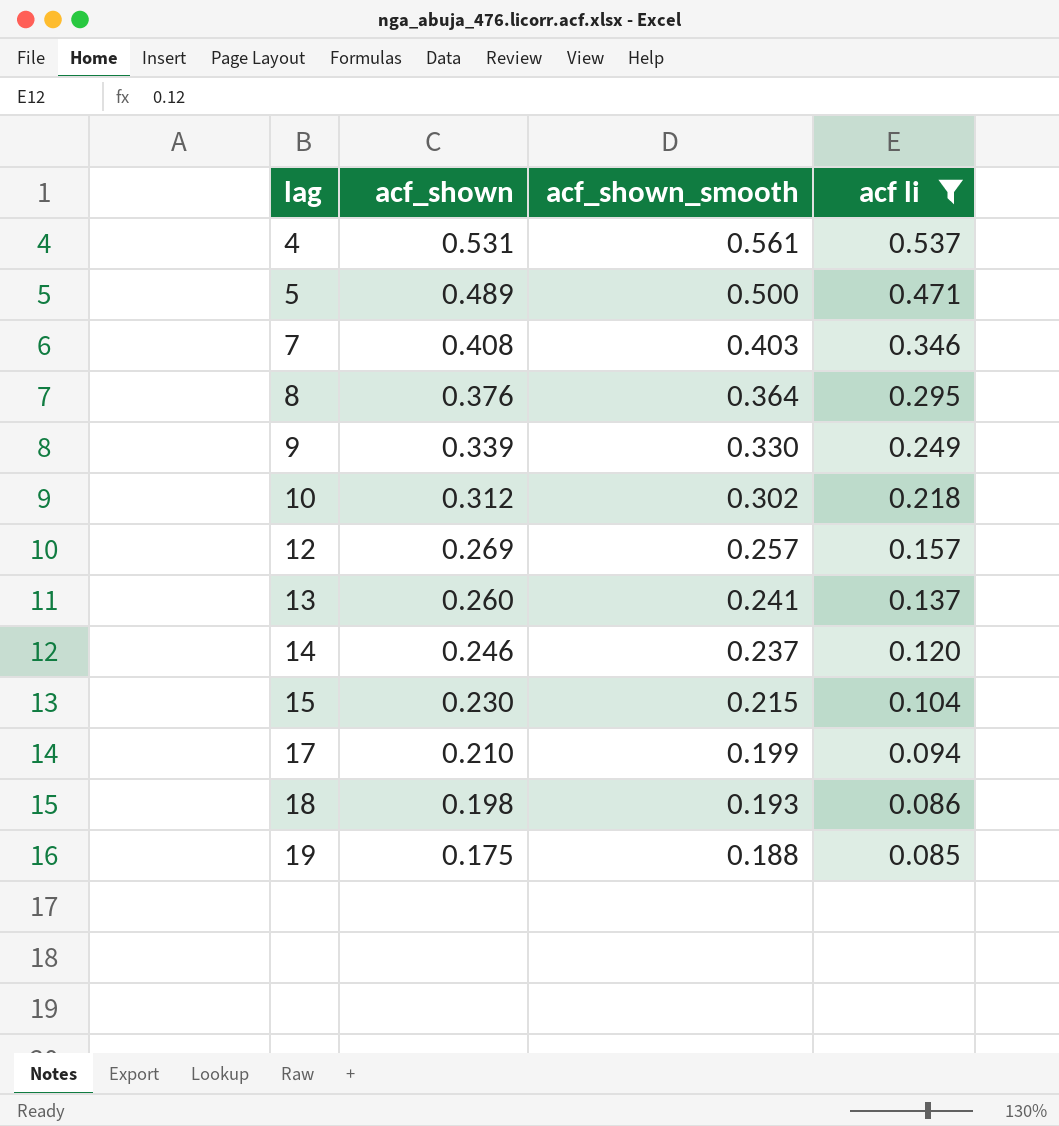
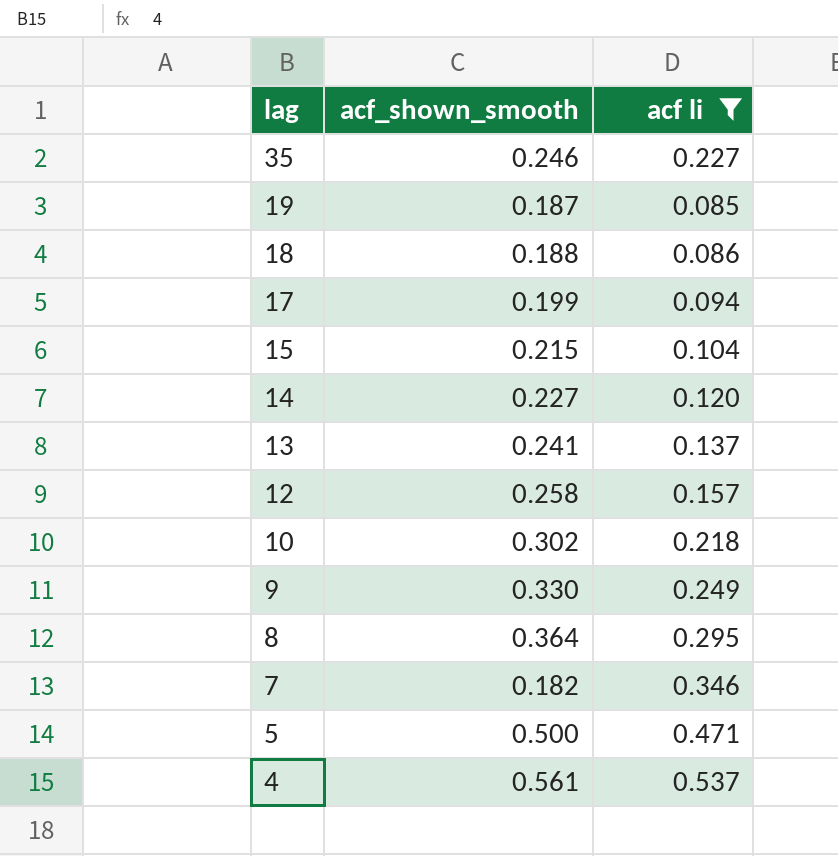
row order: lag ascending -> lag descending
column acf_shown | position: 2 -> none
row 35: none -> 0.246 | 0.227
19 | acf_shown_smooth: 0.188 -> 0.187
18 | acf_shown_smooth: 0.193 -> 0.188
14 | acf_shown_smooth: 0.237 -> 0.227
12 | acf_shown_smooth: 0.257 -> 0.258
7 | acf_shown_smooth: 0.403 -> 0.182

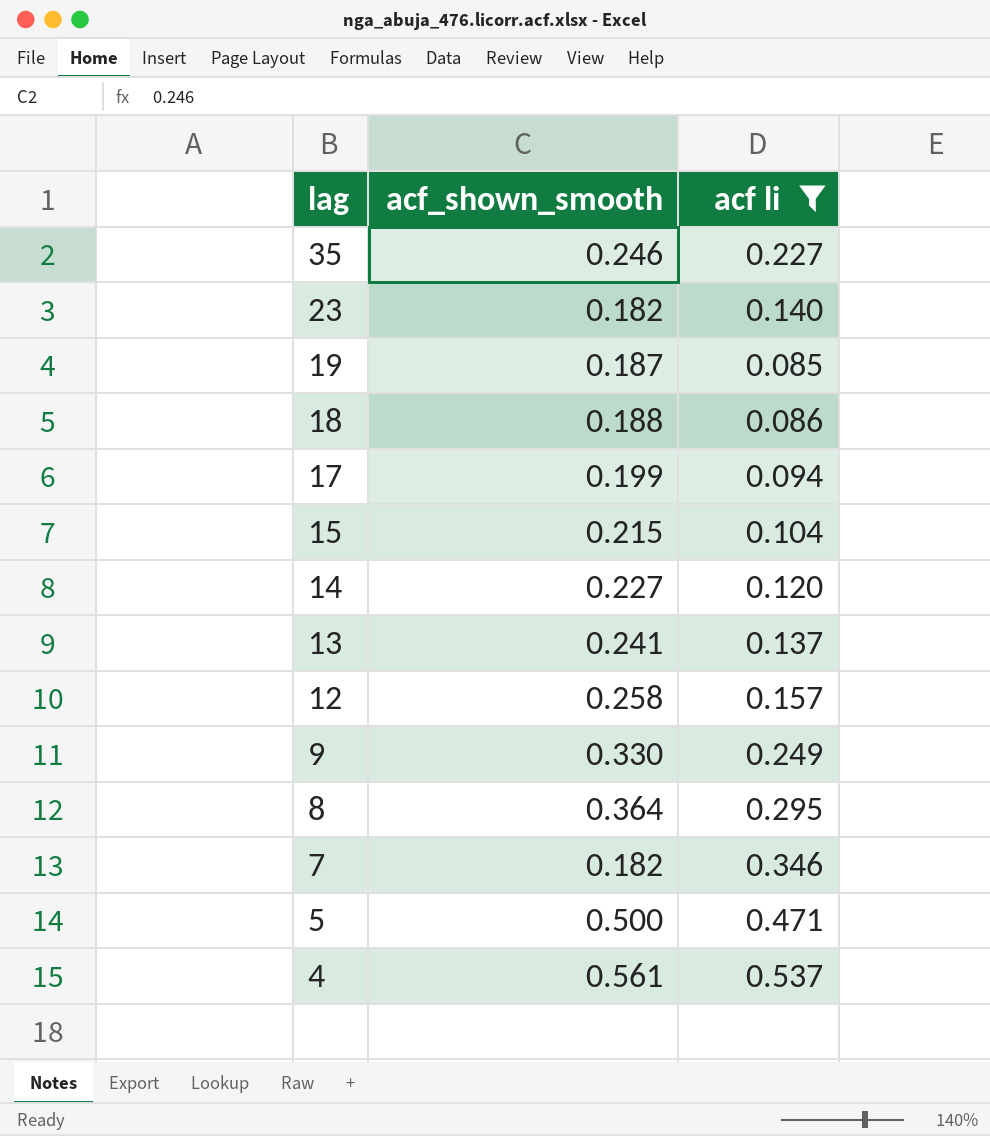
row 10: 0.302 | 0.218 -> none
row 23: none -> 0.182 | 0.140

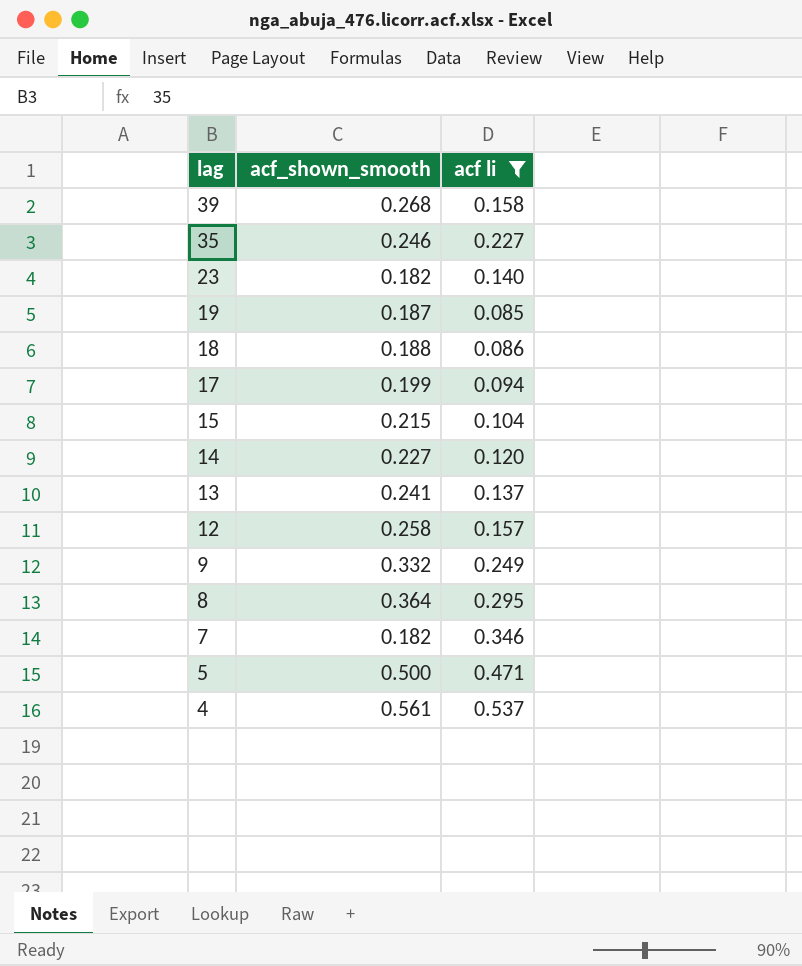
row 39: none -> 0.268 | 0.158
9 | acf_shown_smooth: 0.330 -> 0.332

